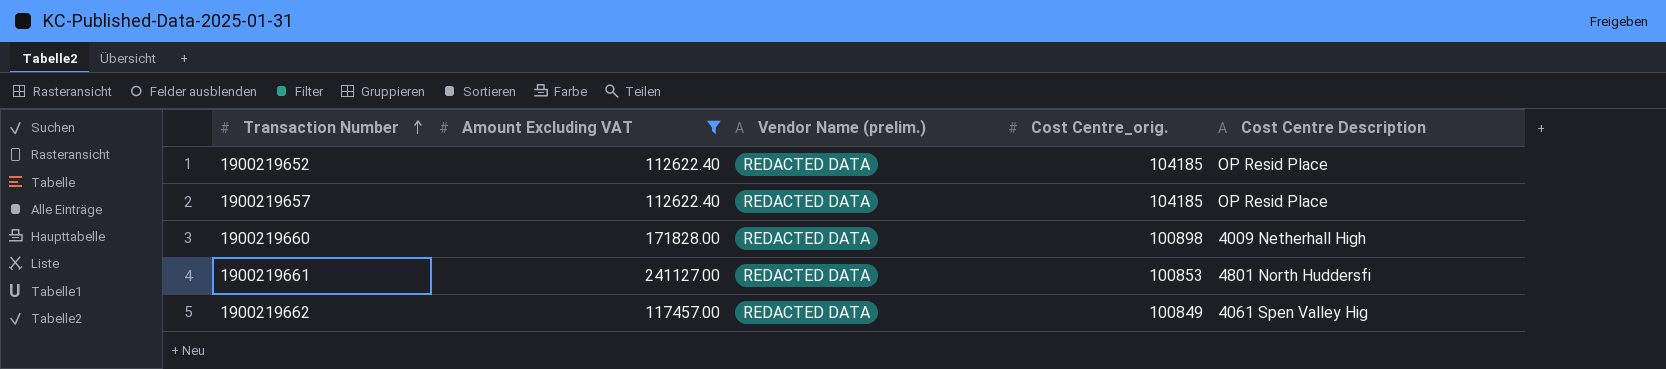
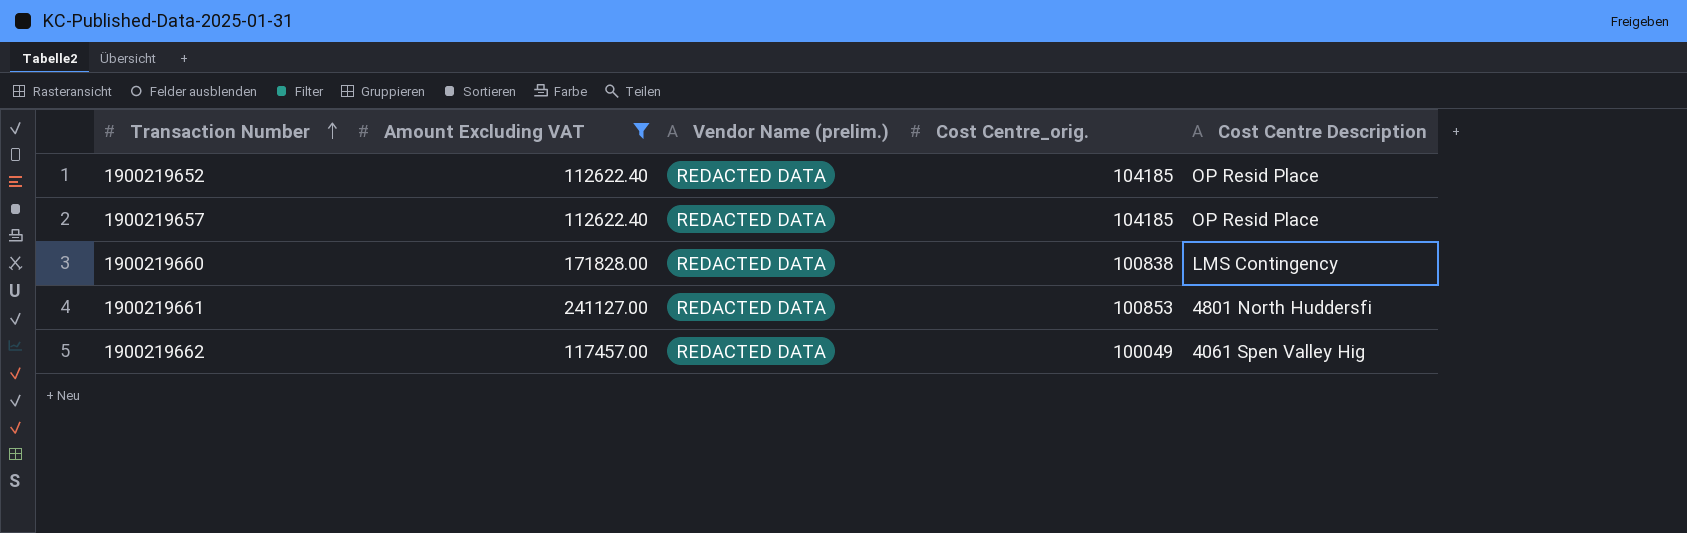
1900219660 | Cost Centre_orig.: 100898 -> 100838
1900219660 | Cost Centre Description: 4009 Netherhall High -> LMS Contingency
1900219662 | Cost Centre_orig.: 100849 -> 100049

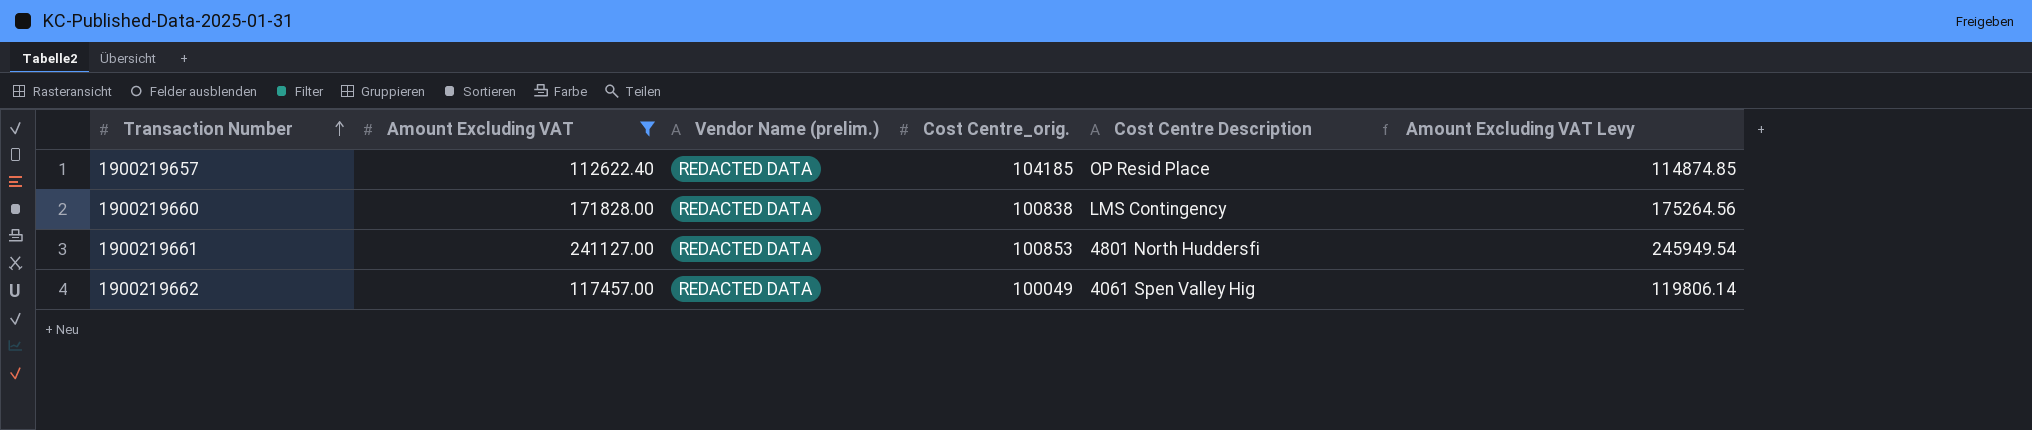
column Amount Excluding VAT Levy | formula: none -> [Amount Excluding VAT] * 1.02
row 1900219652: 112622.40 | REDACTED DATA | 104185 | OP Resid Place -> none

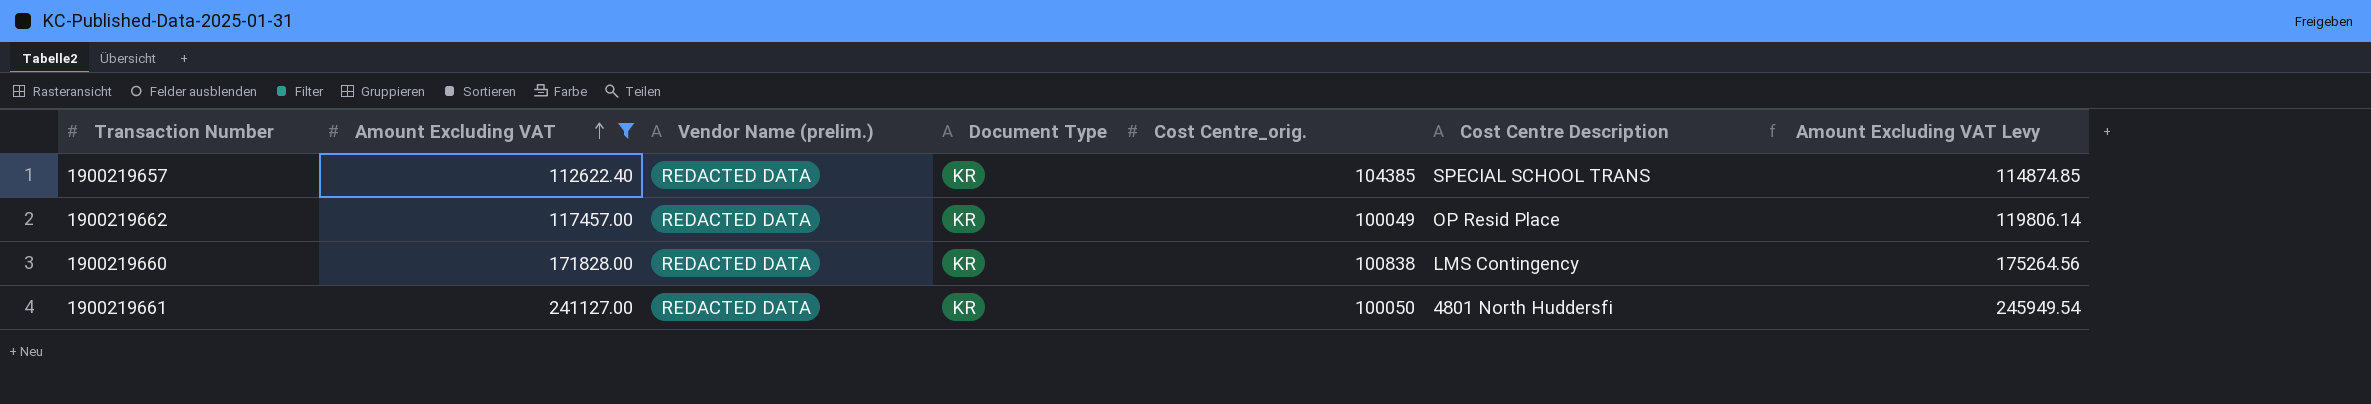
row order: Transaction Number ascending -> Amount Excluding VAT ascending
column Document Type | position: none -> 4
1900219657 | Cost Centre_orig.: 104185 -> 104385
1900219657 | Cost Centre Description: OP Resid Place -> SPECIAL SCHOOL TRANS
1900219662 | Cost Centre Description: 4061 Spen Valley Hig -> OP Resid Place
1900219661 | Cost Centre_orig.: 100853 -> 100050

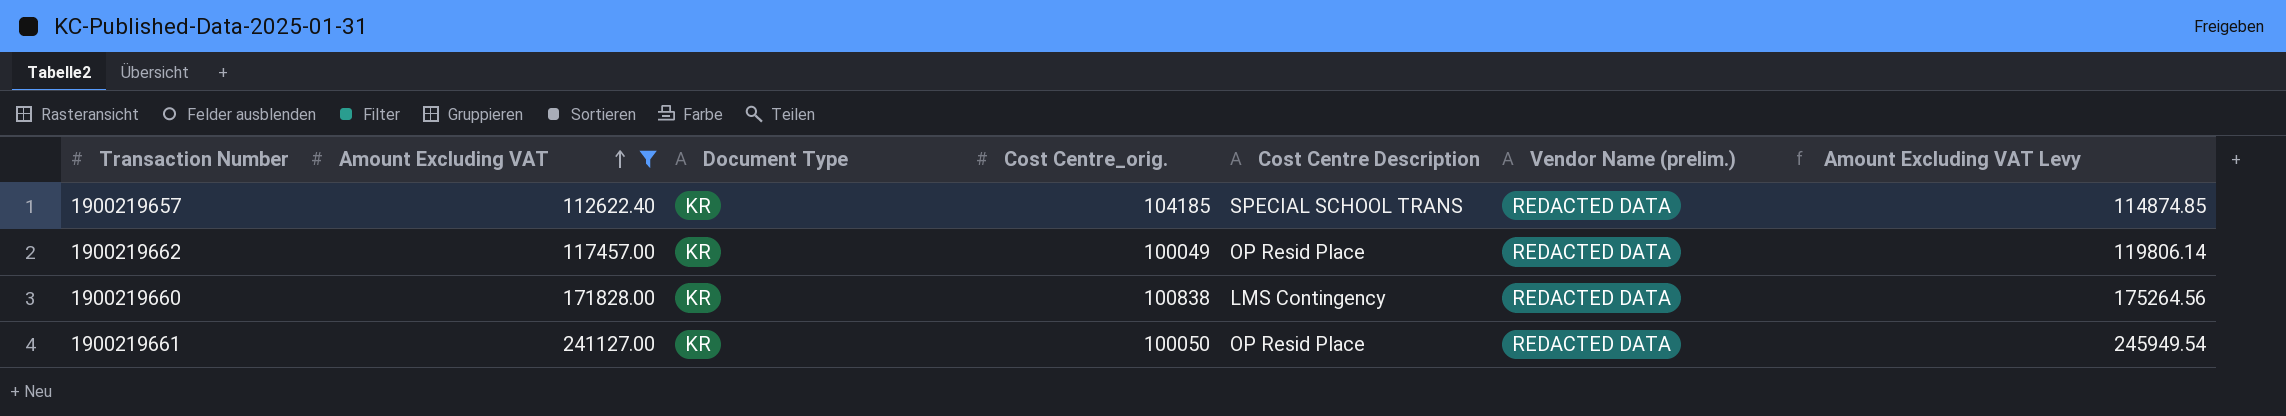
column Vendor Name (prelim.) | position: 3 -> 6
1900219657 | Cost Centre_orig.: 104385 -> 104185
1900219661 | Cost Centre Description: 4801 North Huddersfi -> OP Resid Place

